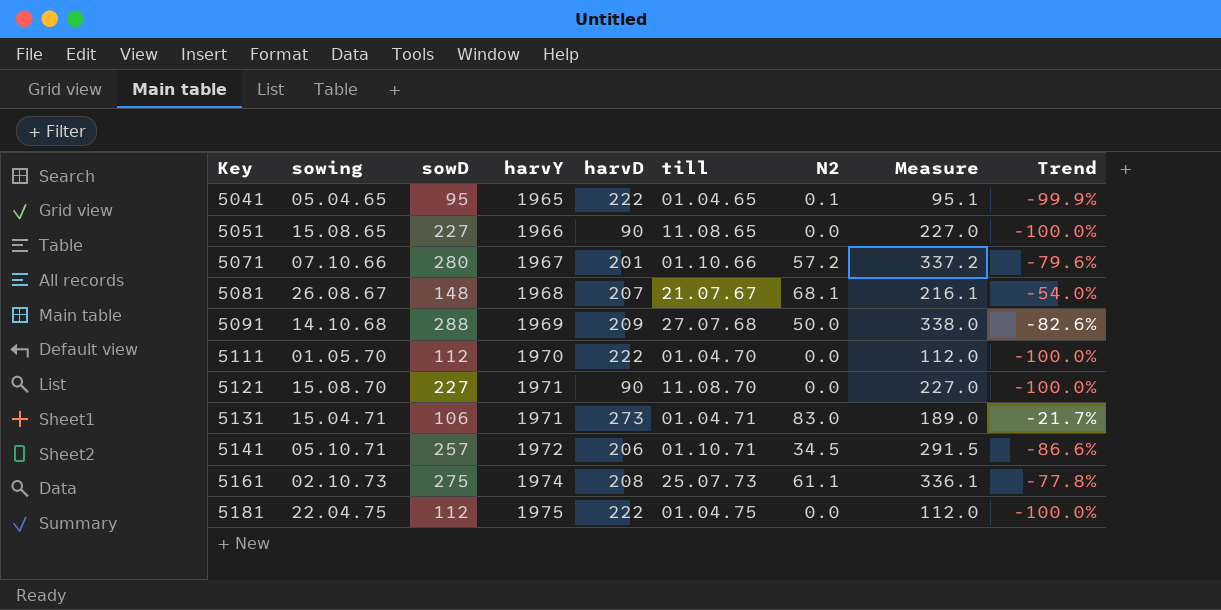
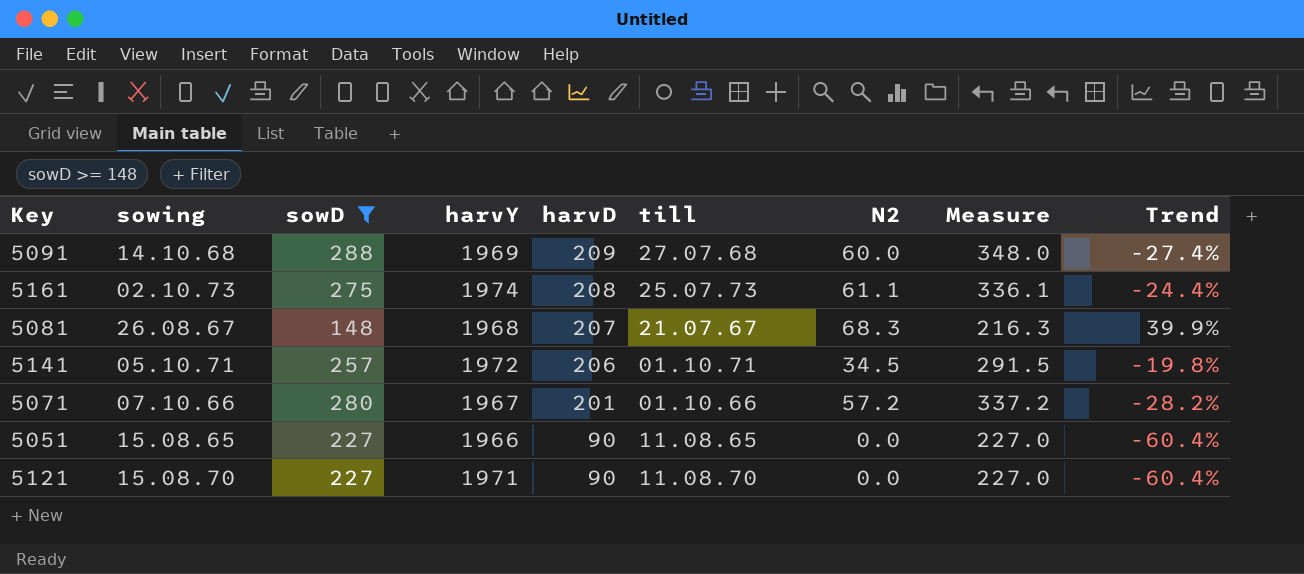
filter: none -> sowD >= 148
row order: Key ascending -> harvD descending
column Trend | formula: ([N2] - [sowD]) / [sowD] -> ([harvD] - [sowD]) / [sowD]
5091 | N2: 50.0 -> 60.0
5091 | Measure: 338.0 -> 348.0
5081 | N2: 68.1 -> 68.3
5081 | Measure: 216.1 -> 216.3

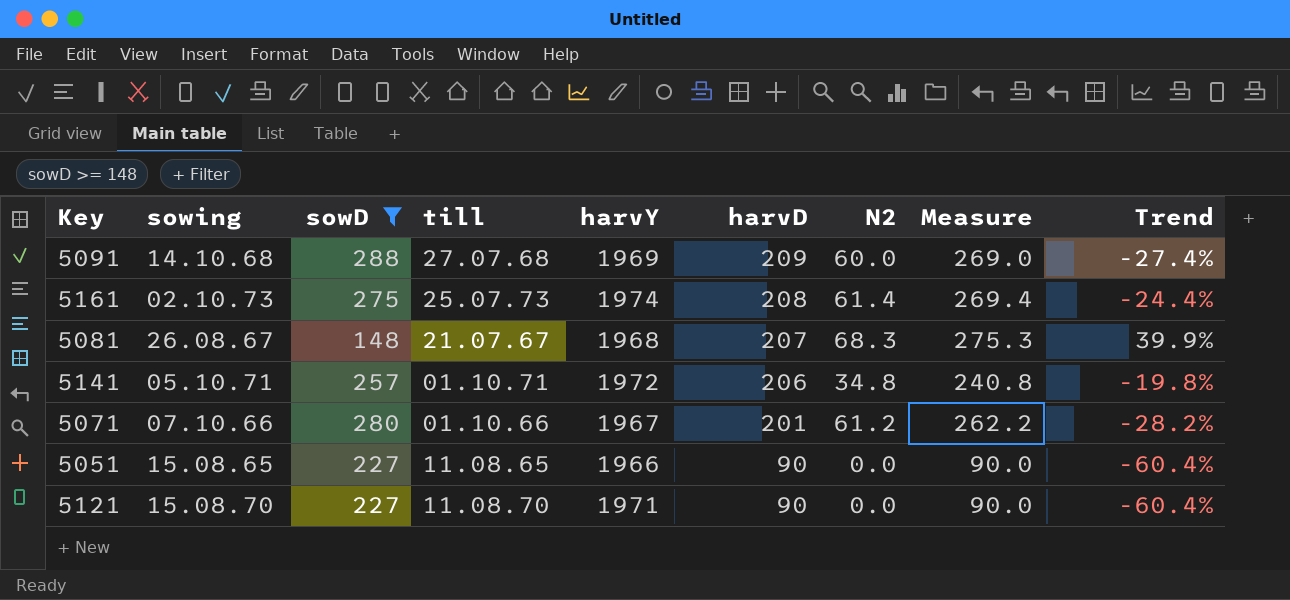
column till | position: 6 -> 4
column Measure | formula: [sowD] + [N2] -> [harvD] + [N2]
5161 | N2: 61.1 -> 61.4
5141 | N2: 34.5 -> 34.8
5071 | N2: 57.2 -> 61.2

